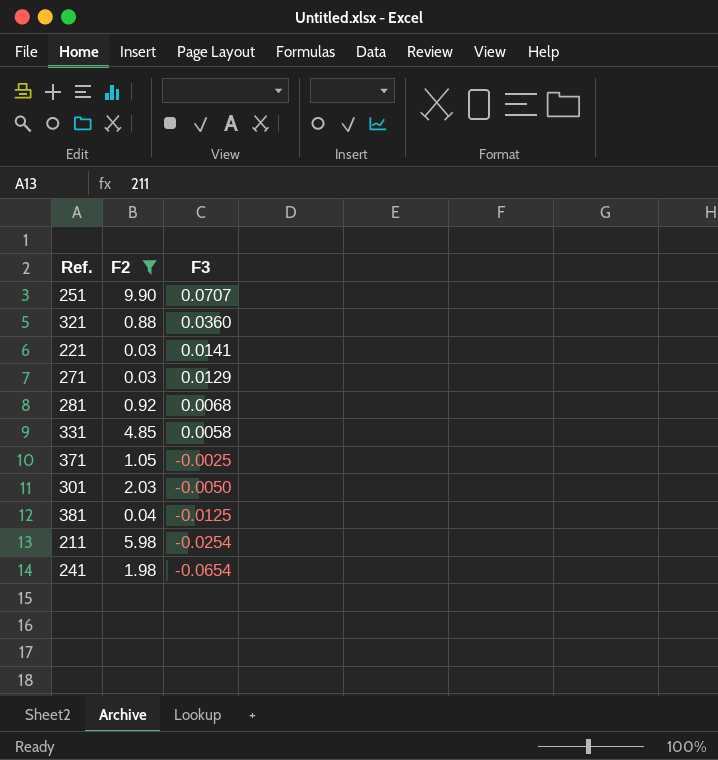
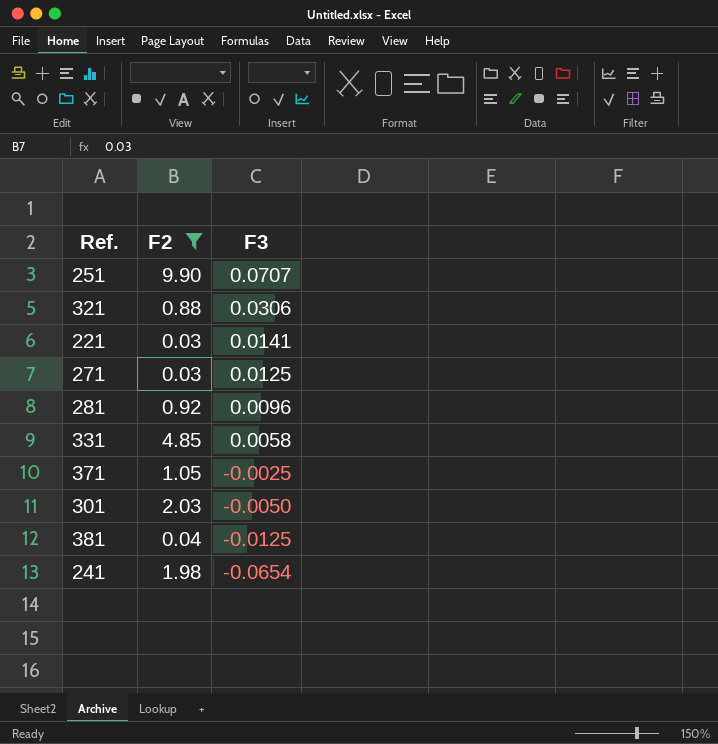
row 211: 5.98 | -0.0254 -> none
321 | F3: 0.0360 -> 0.0306
271 | F3: 0.0129 -> 0.0125
281 | F3: 0.0068 -> 0.0096

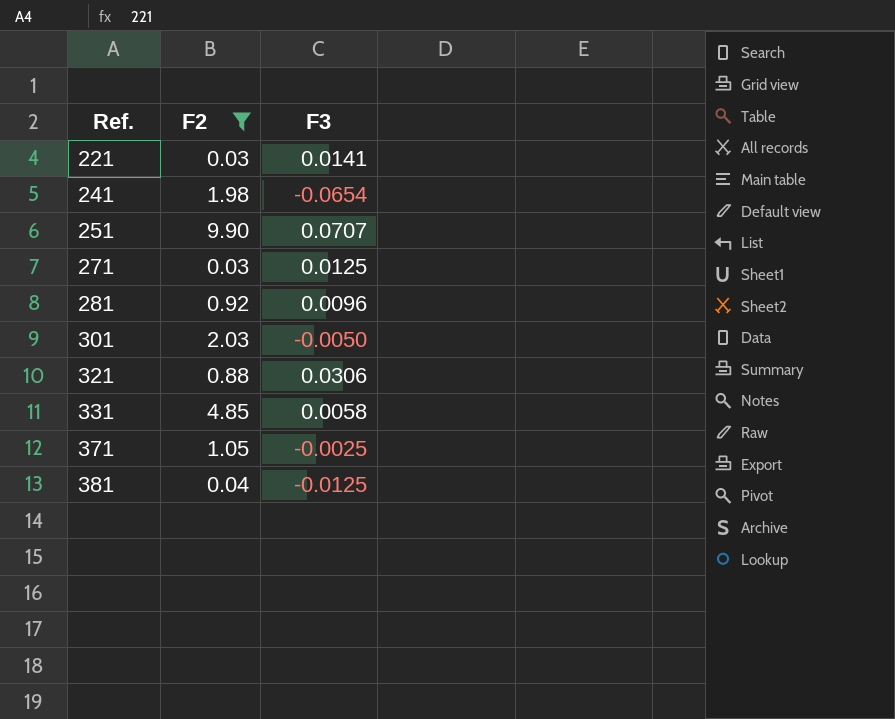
row order: F3 descending -> Ref. ascending

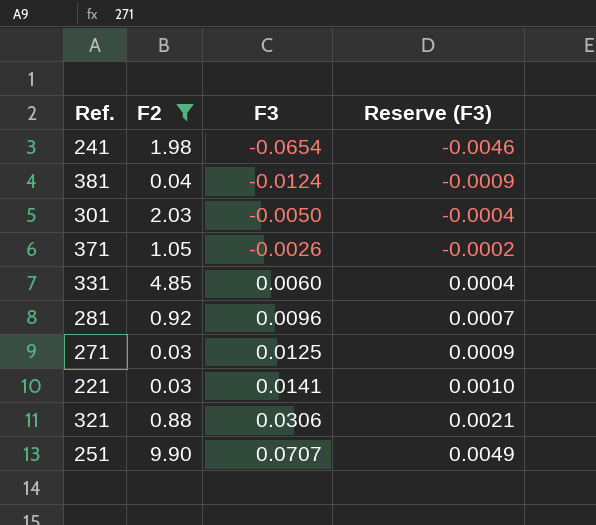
row order: Ref. ascending -> F3 ascending
column Reserve (F3) | formula: none -> [F3] * 0.07
381 | F3: -0.0125 -> -0.0124
371 | F3: -0.0025 -> -0.0026
331 | F3: 0.0058 -> 0.0060

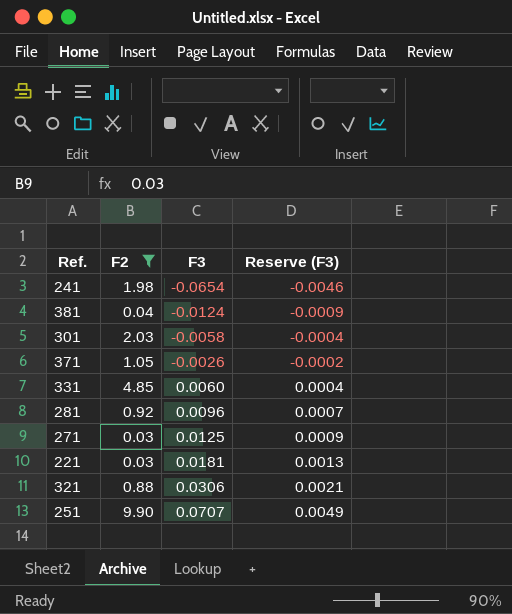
301 | F3: -0.0050 -> -0.0058
221 | F3: 0.0141 -> 0.0181
221 | Reserve (F3): 0.0010 -> 0.0013

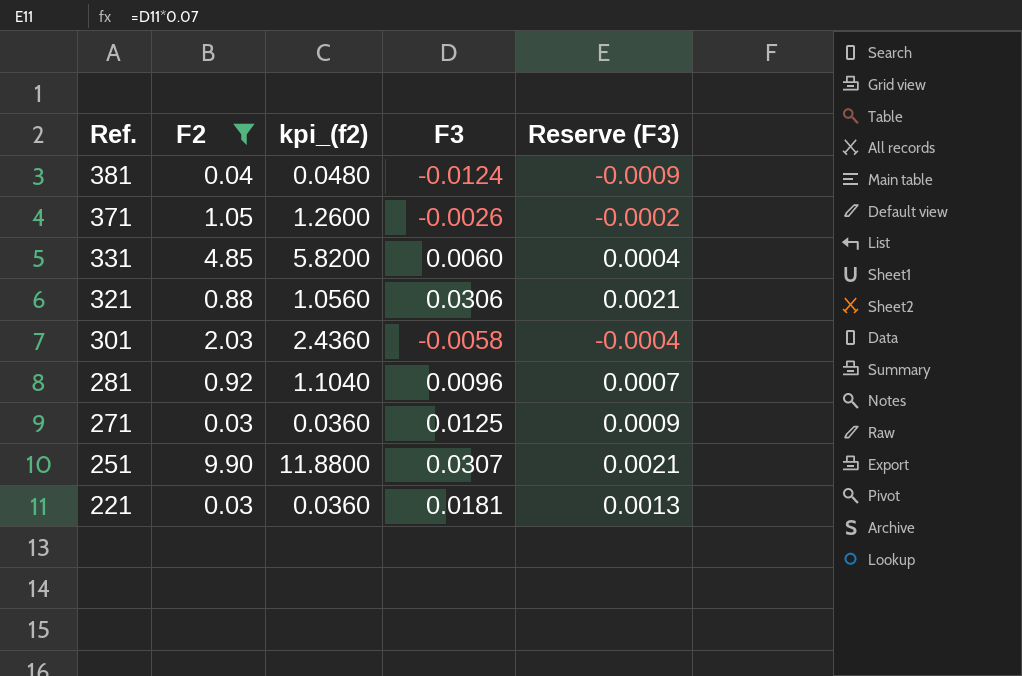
row order: F3 ascending -> Ref. descending
column kpi_(f2) | formula: none -> [F2] * 1.2
row 241: 1.98 | -0.0654 | -0.0046 -> none
251 | F3: 0.0707 -> 0.0307
251 | Reserve (F3): 0.0049 -> 0.0021

